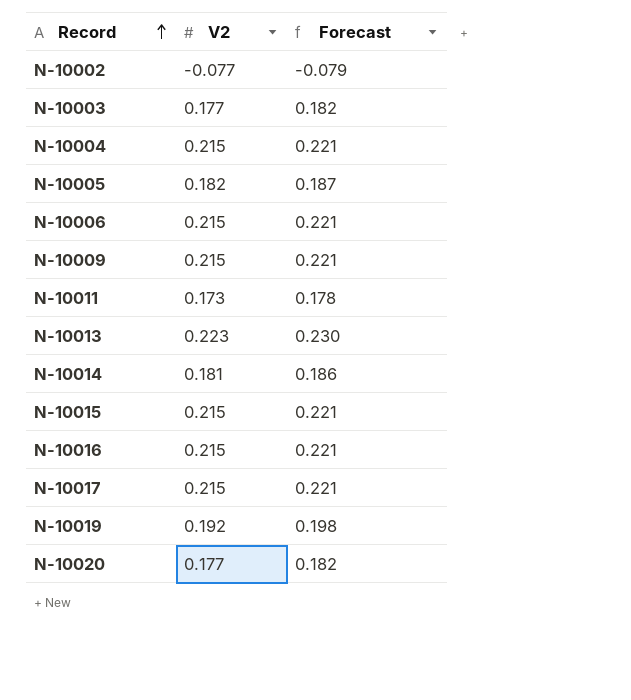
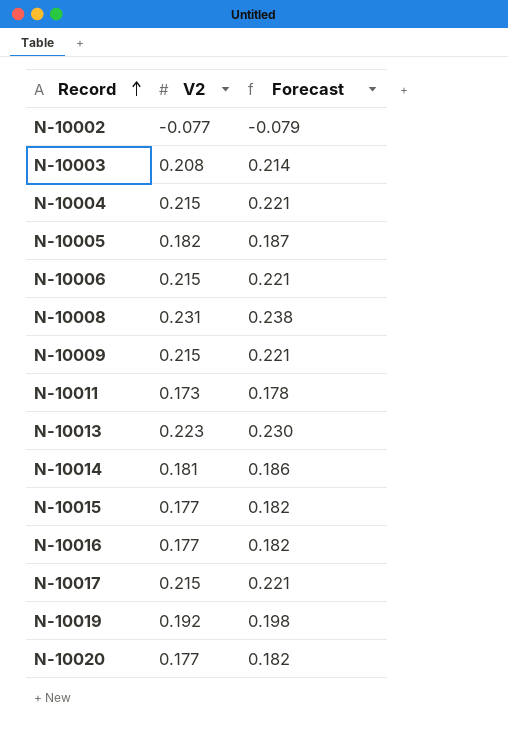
N-10003 | V2: 0.177 -> 0.208
N-10003 | Forecast: 0.182 -> 0.214
row N-10008: none -> 0.231 | 0.238
N-10015 | V2: 0.215 -> 0.177
N-10015 | Forecast: 0.221 -> 0.182
N-10016 | V2: 0.215 -> 0.177
N-10016 | Forecast: 0.221 -> 0.182

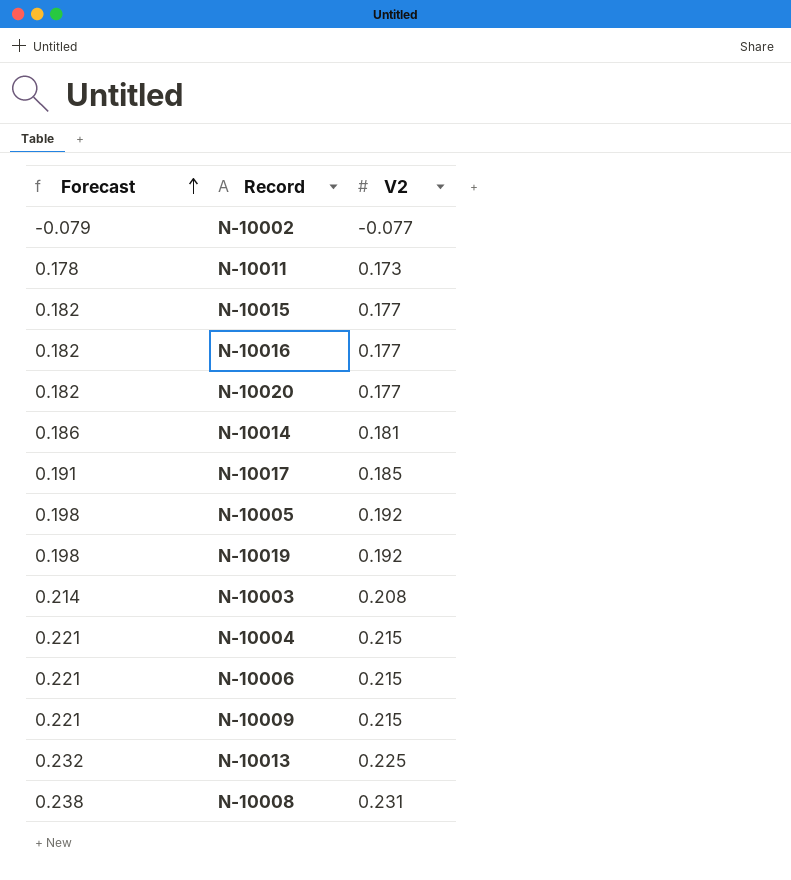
row order: Record ascending -> Forecast ascending
column Forecast | position: 3 -> 1
N-10017 | Forecast: 0.221 -> 0.191
N-10017 | V2: 0.215 -> 0.185
N-10005 | Forecast: 0.187 -> 0.198
N-10005 | V2: 0.182 -> 0.192
N-10013 | Forecast: 0.230 -> 0.232
N-10013 | V2: 0.223 -> 0.225

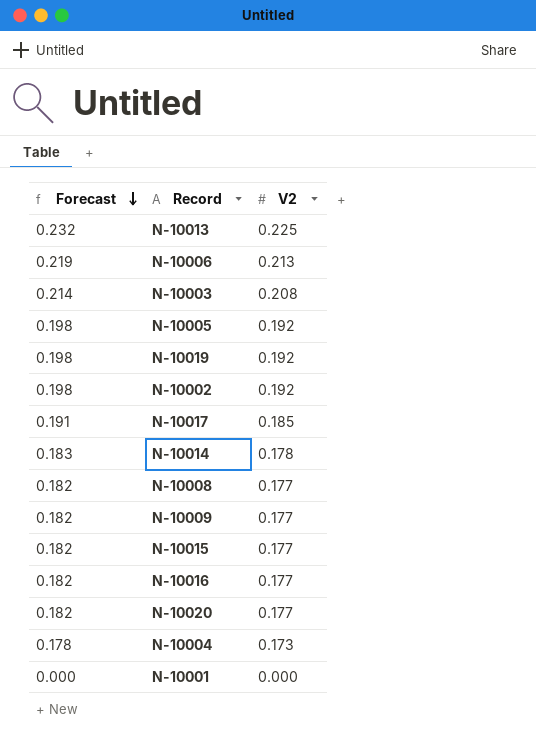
row order: Forecast ascending -> Forecast descending
row N-10011: 0.178 | 0.173 -> none
N-10006 | Forecast: 0.221 -> 0.219
N-10006 | V2: 0.215 -> 0.213
N-10002 | Forecast: -0.079 -> 0.198
N-10002 | V2: -0.077 -> 0.192
N-10014 | Forecast: 0.186 -> 0.183
N-10014 | V2: 0.181 -> 0.178
N-10008 | Forecast: 0.238 -> 0.182
N-10008 | V2: 0.231 -> 0.177
N-10009 | Forecast: 0.221 -> 0.182
N-10009 | V2: 0.215 -> 0.177
N-10004 | Forecast: 0.221 -> 0.178
N-10004 | V2: 0.215 -> 0.173
row N-10001: none -> 0.000 | 0.000

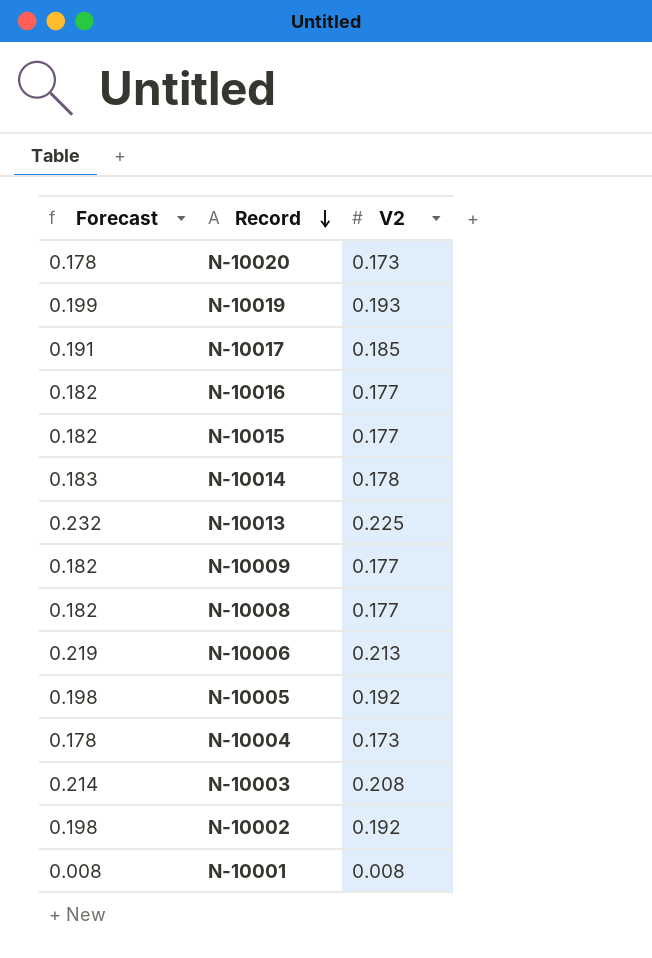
row order: Forecast descending -> Record descending
N-10020 | Forecast: 0.182 -> 0.178
N-10020 | V2: 0.177 -> 0.173
N-10019 | Forecast: 0.198 -> 0.199
N-10019 | V2: 0.192 -> 0.193
N-10001 | Forecast: 0.000 -> 0.008
N-10001 | V2: 0.000 -> 0.008

